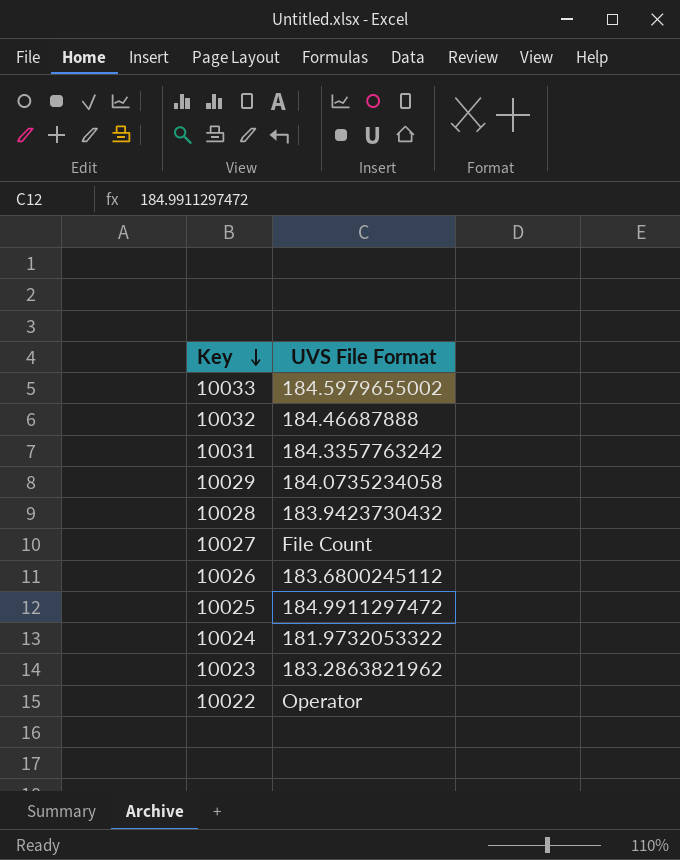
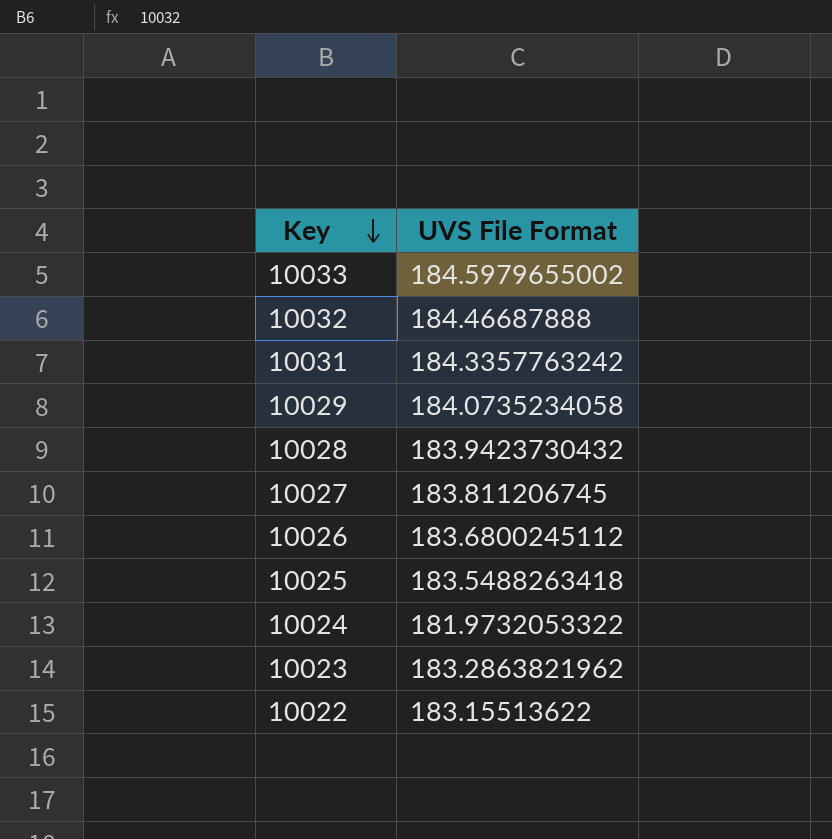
10027 | UVS File Format: File Count -> 183.811206745
10025 | UVS File Format: 184.9911297472 -> 183.5488263418
10022 | UVS File Format: Operator -> 183.15513622

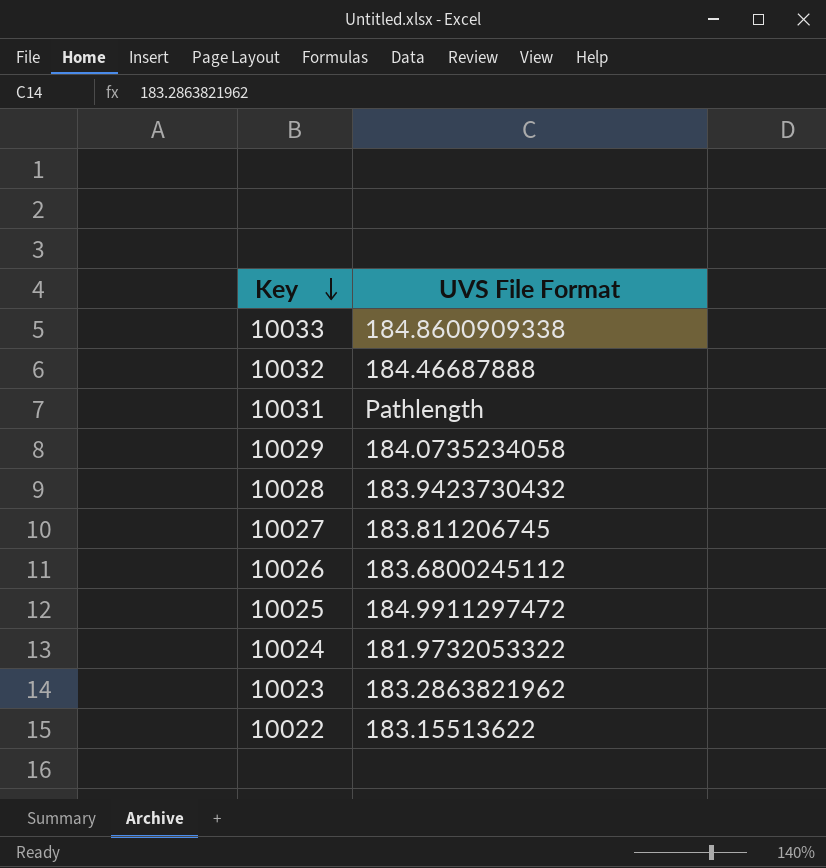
10033 | UVS File Format: 184.5979655002 -> 184.8600909338
10031 | UVS File Format: 184.3357763242 -> Pathlength
10025 | UVS File Format: 183.5488263418 -> 184.9911297472

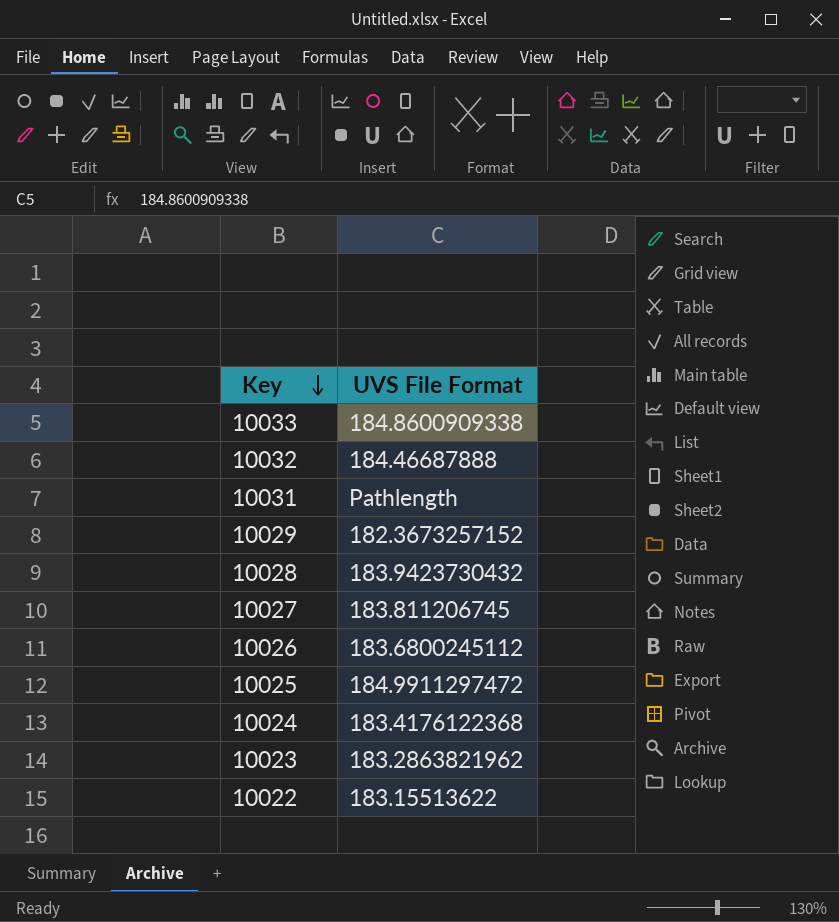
10029 | UVS File Format: 184.0735234058 -> 182.3673257152
10024 | UVS File Format: 181.9732053322 -> 183.4176122368

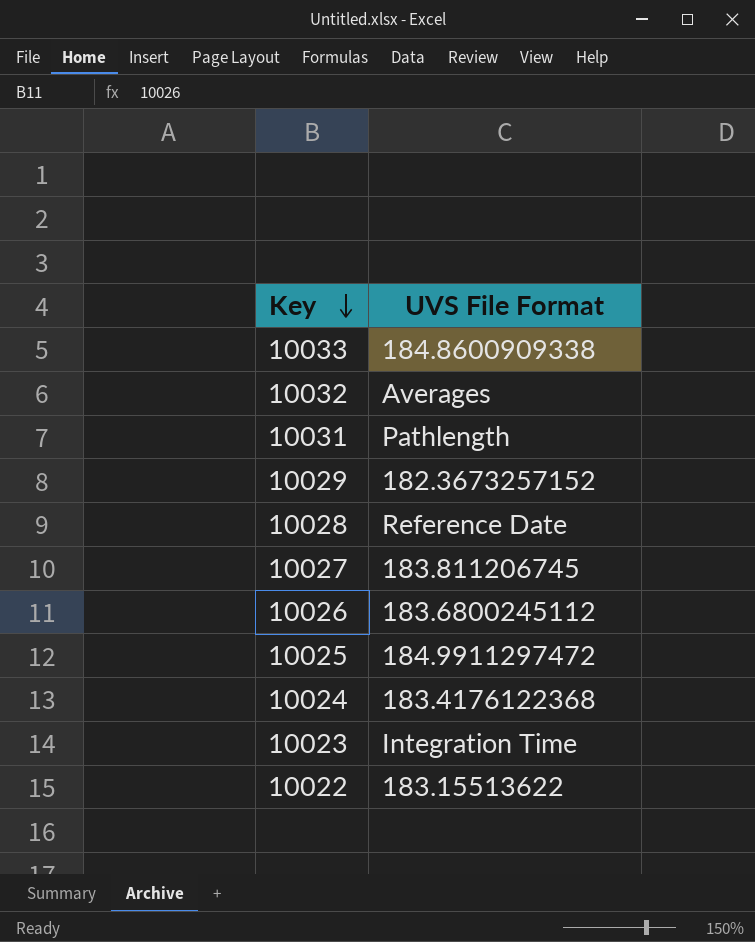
10032 | UVS File Format: 184.46687888 -> Averages
10028 | UVS File Format: 183.9423730432 -> Reference Date
10023 | UVS File Format: 183.2863821962 -> Integration Time

